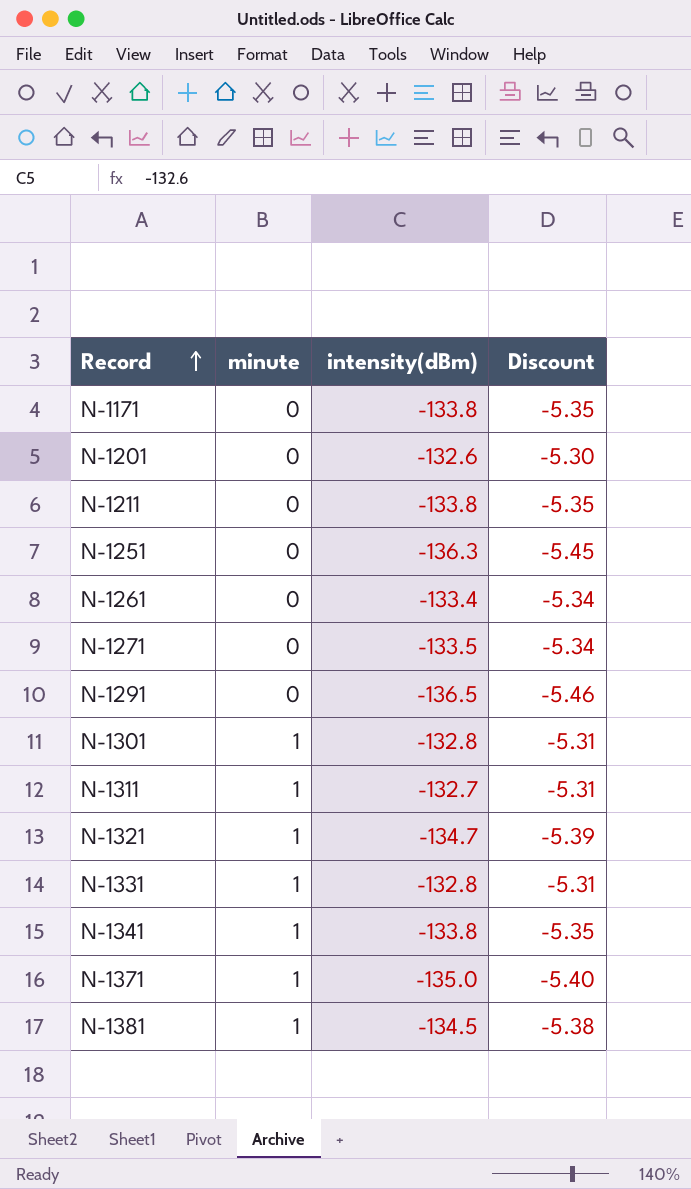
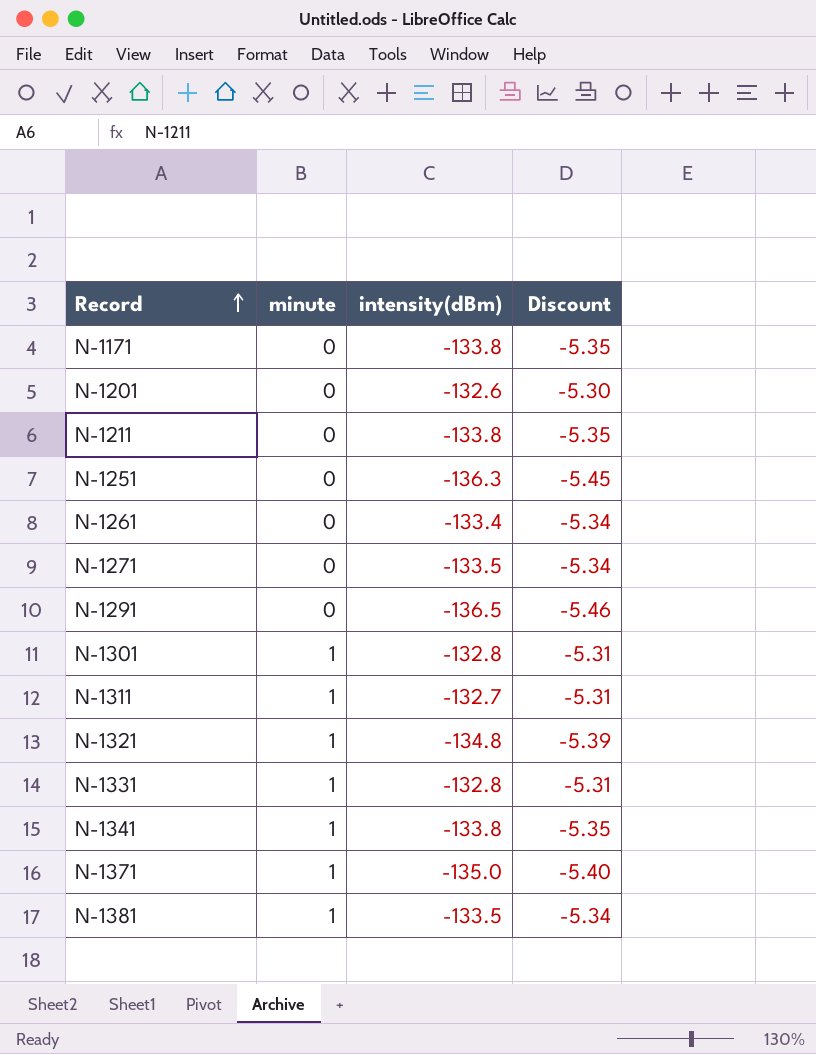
N-1321 | intensity(dBm): -134.7 -> -134.8
N-1381 | intensity(dBm): -134.5 -> -133.5
N-1381 | Discount: -5.38 -> -5.34

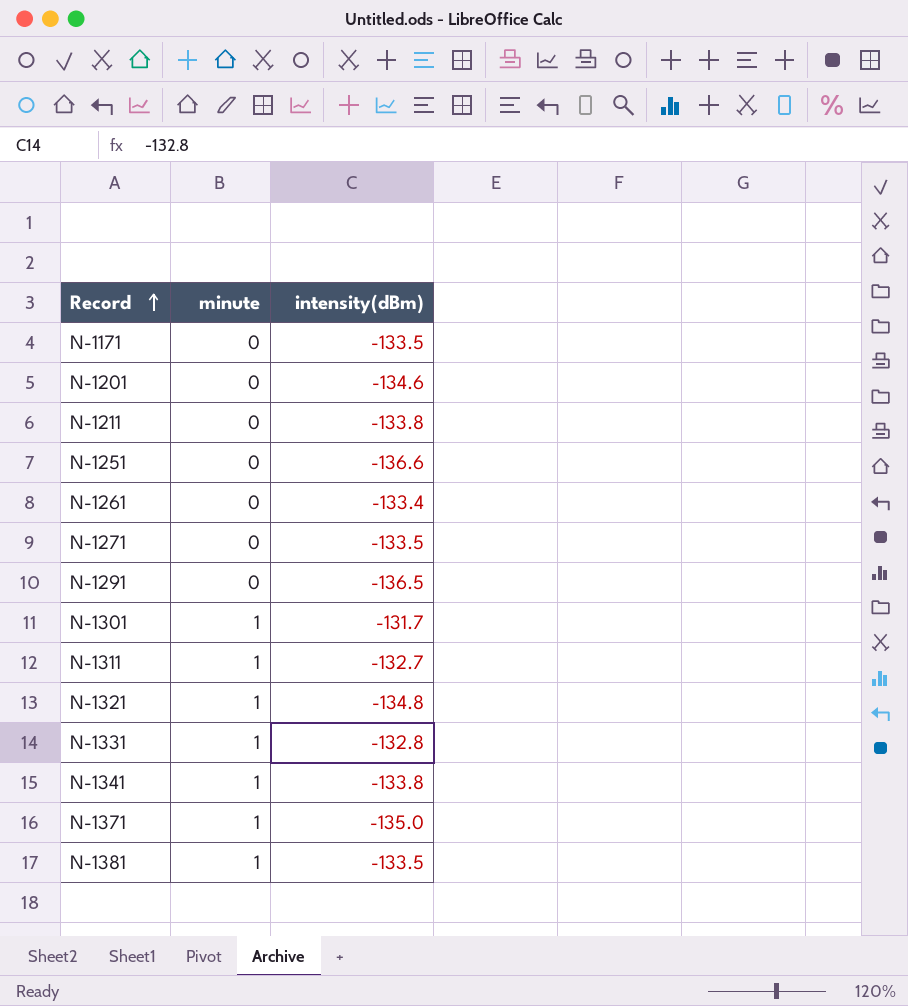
column Discount | formula: [intensity(dBm)] * 0.04 -> none
N-1171 | intensity(dBm): -133.8 -> -133.5
N-1201 | intensity(dBm): -132.6 -> -134.6
N-1251 | intensity(dBm): -136.3 -> -136.6
N-1301 | intensity(dBm): -132.8 -> -131.7

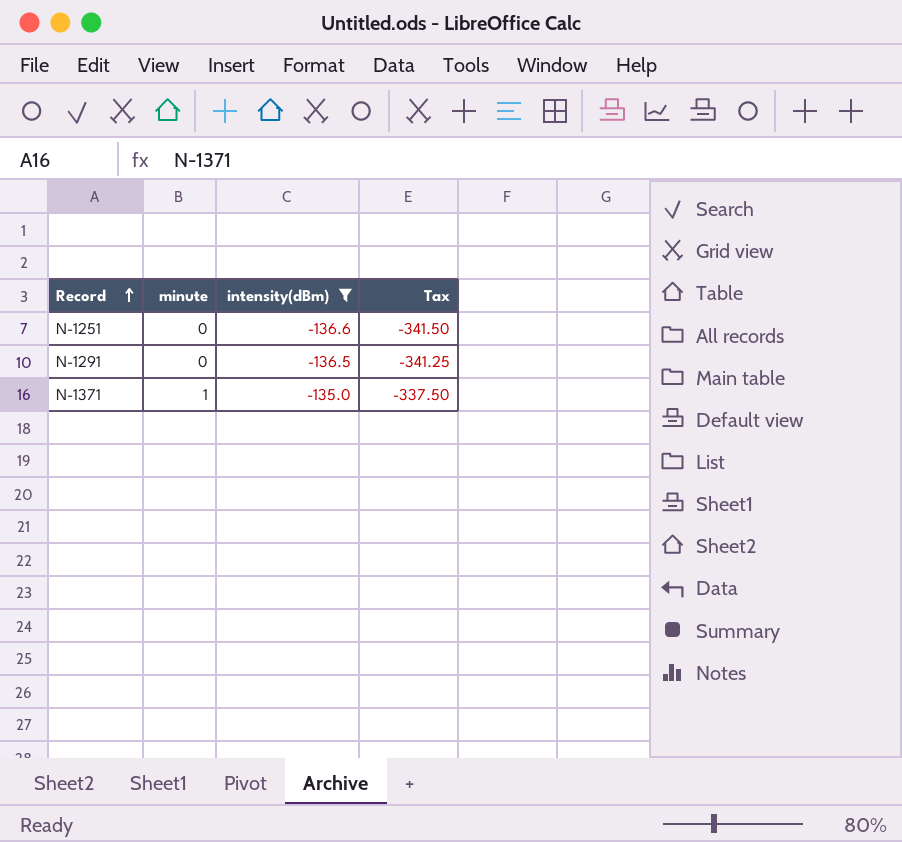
filter: none -> intensity(dBm) <= -135.0
column Tax | formula: none -> [intensity(dBm)] * 2.5

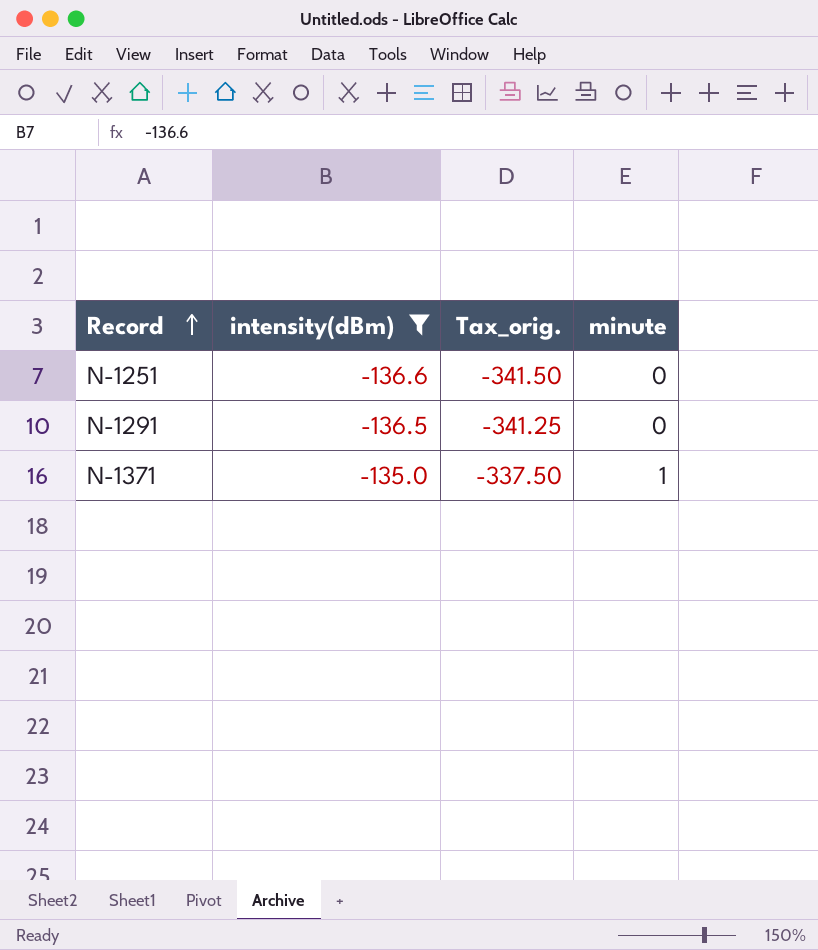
column name: Tax -> Tax_orig.
column minute | position: 2 -> 4

